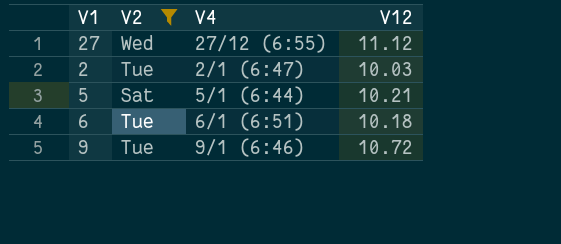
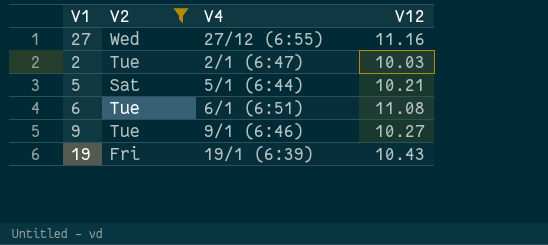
27 | V12: 11.12 -> 11.16
6 | V12: 10.18 -> 11.08
9 | V12: 10.72 -> 10.27
row 19: none -> Fri | 19/1 (6:39) | 10.43

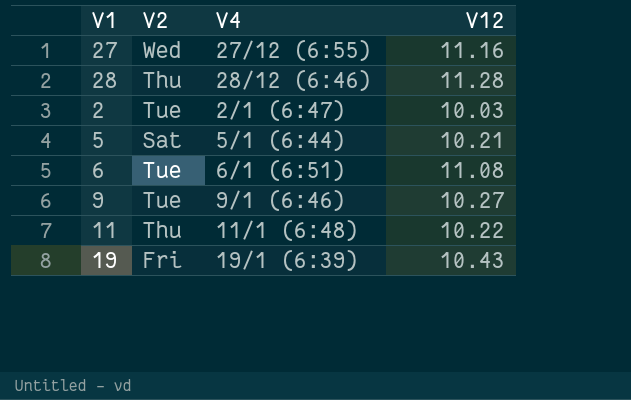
filter: V2 != Thu -> none

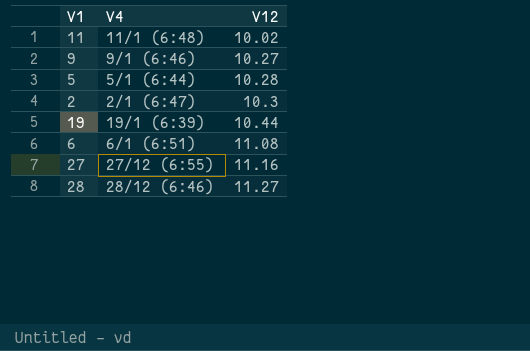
row order: none -> V12 ascending
column V2 | position: 2 -> none
11 | V12: 10.22 -> 10.02
5 | V12: 10.21 -> 10.28
2 | V12: 10.03 -> 10.3
19 | V12: 10.43 -> 10.44
28 | V12: 11.28 -> 11.27

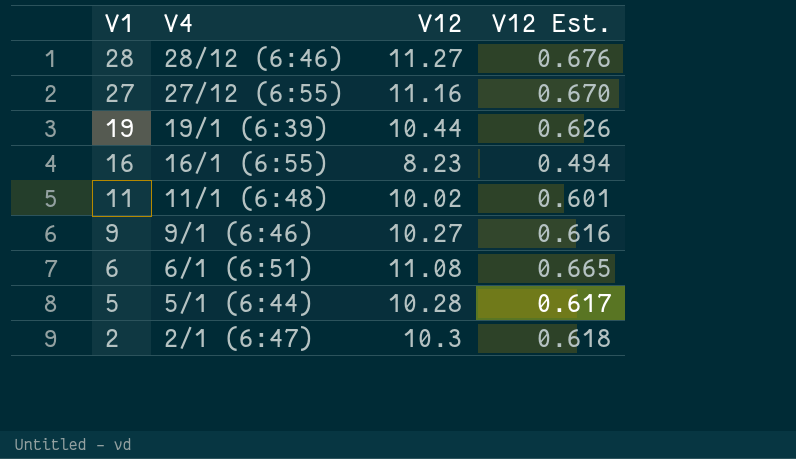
row order: V12 ascending -> V1 descending
column V12 Est. | formula: none -> [V12] * 0.06
row 16: none -> 16/1 (6:55) | 8.23 | 0.494

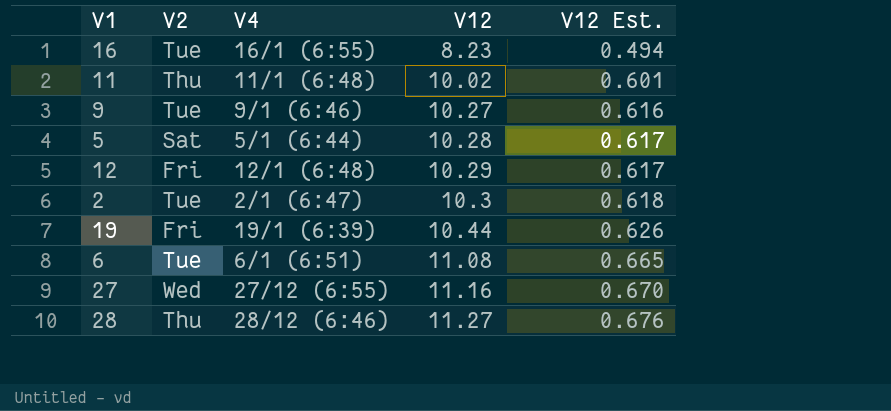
row order: V1 descending -> V12 ascending
column V2 | position: none -> 2
row 12: none -> Fri | 12/1 (6:48) | 10.29 | 0.617

